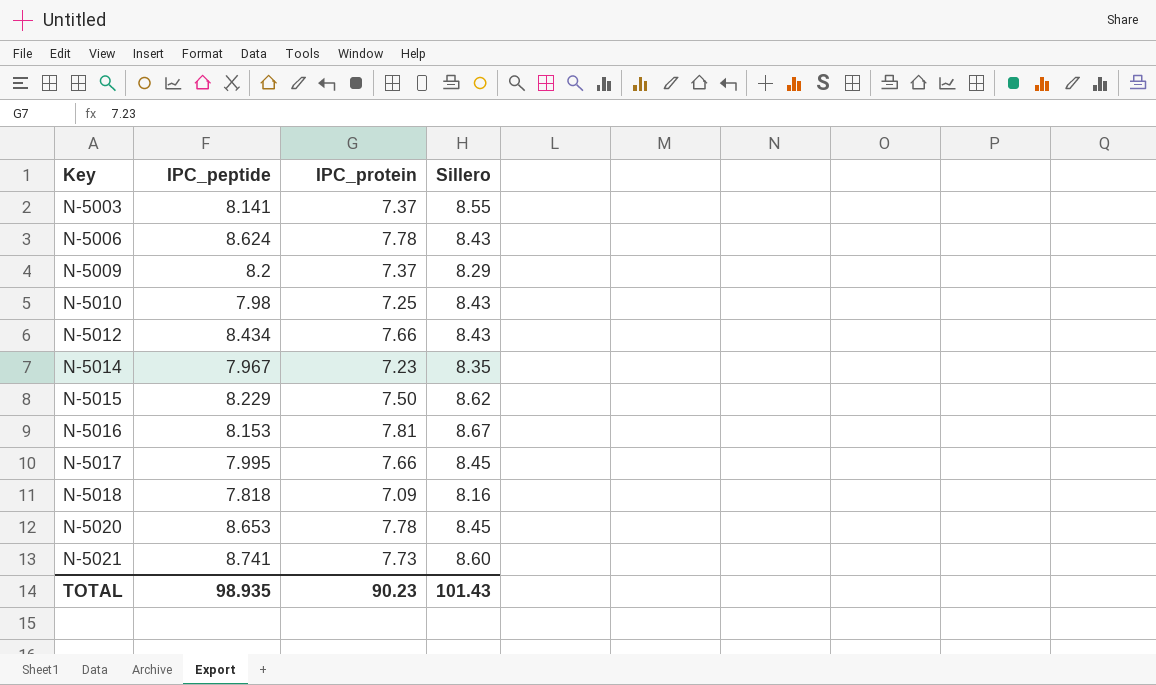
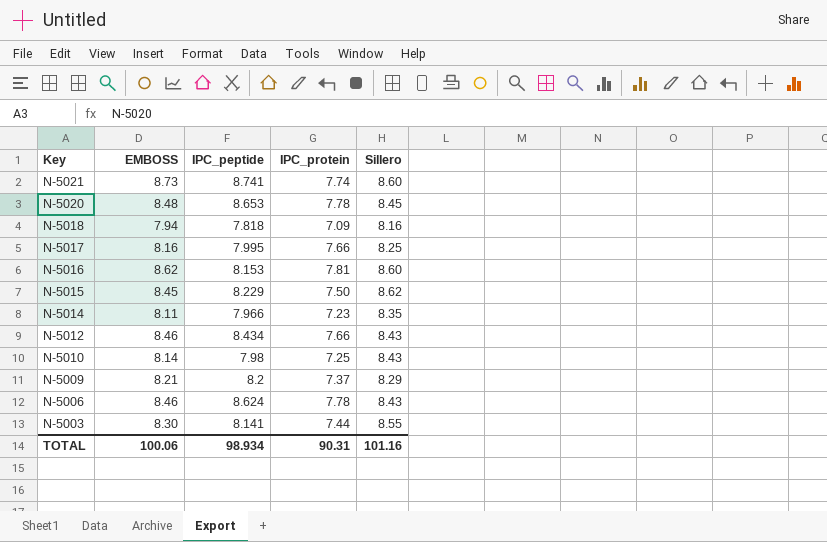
row order: Key ascending -> Key descending
column EMBOSS | position: none -> 2
N-5021 | IPC_protein: 7.73 -> 7.74
N-5017 | Sillero: 8.45 -> 8.25
N-5016 | Sillero: 8.67 -> 8.60
N-5014 | IPC_peptide: 7.967 -> 7.966
N-5003 | IPC_protein: 7.37 -> 7.44
TOTAL | IPC_peptide: 98.935 -> 98.934
TOTAL | IPC_protein: 90.23 -> 90.31
TOTAL | Sillero: 101.43 -> 101.16

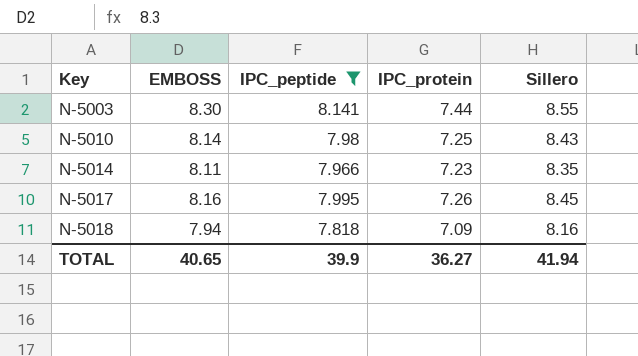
filter: none -> IPC_peptide <= 8.141
row order: Key descending -> Key ascending
N-5017 | IPC_protein: 7.66 -> 7.26
N-5017 | Sillero: 8.25 -> 8.45
TOTAL | EMBOSS: 100.06 -> 40.65
TOTAL | IPC_peptide: 98.934 -> 39.9
TOTAL | IPC_protein: 90.31 -> 36.27
TOTAL | Sillero: 101.16 -> 41.94

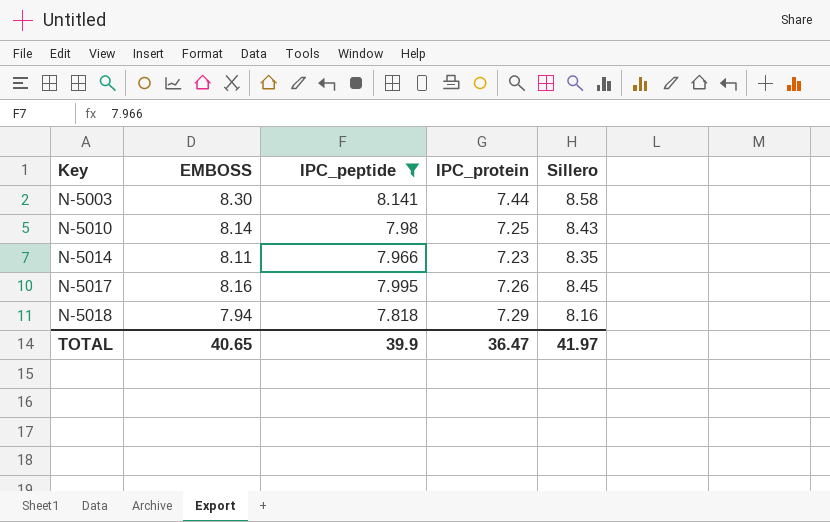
N-5003 | Sillero: 8.55 -> 8.58
N-5018 | IPC_protein: 7.09 -> 7.29
TOTAL | IPC_protein: 36.27 -> 36.47
TOTAL | Sillero: 41.94 -> 41.97

